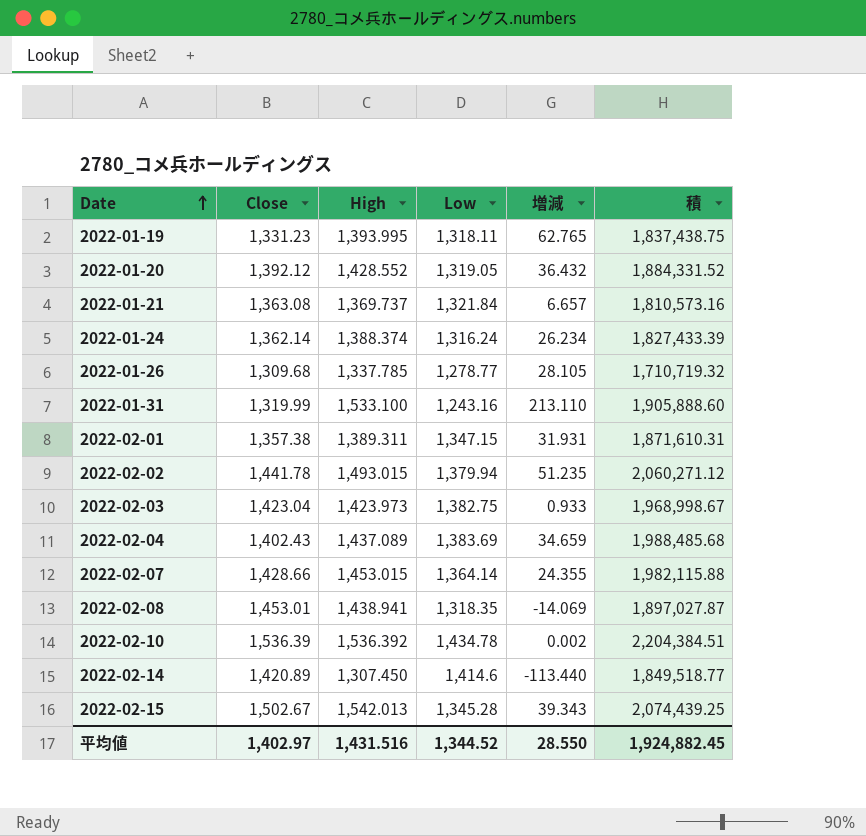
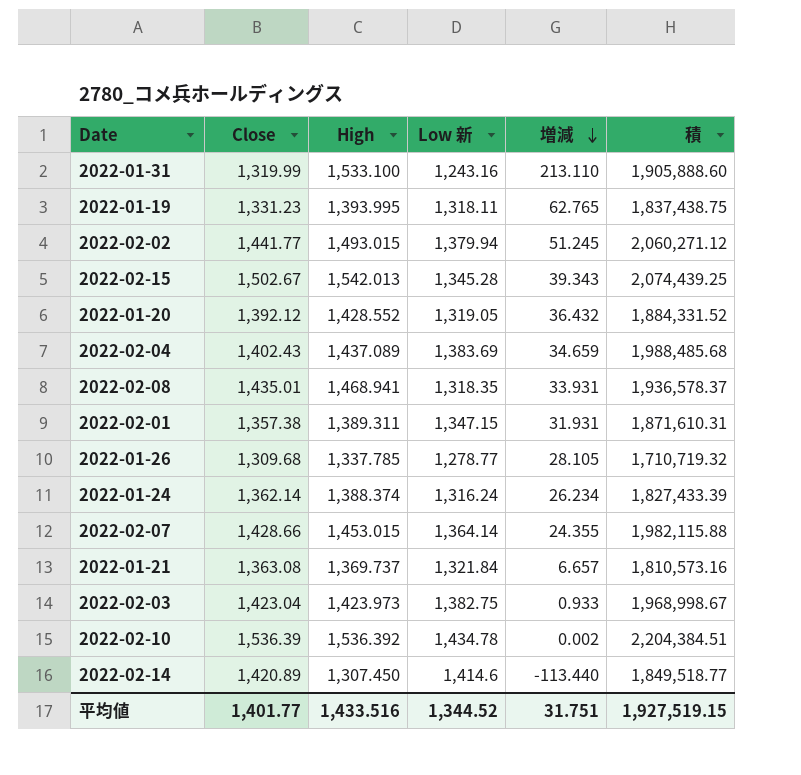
row order: Date ascending -> 増減 descending
column name: Low -> Low 新
2022-02-02 | Close: 1,441.78 -> 1,441.77
2022-02-02 | 増減: 51.235 -> 51.245
2022-02-08 | Close: 1,453.01 -> 1,435.01
2022-02-08 | High: 1,438.941 -> 1,468.941
2022-02-08 | 増減: -14.069 -> 33.931
2022-02-08 | 積: 1,897,027.87 -> 1,936,578.37
平均値 | Close: 1,402.97 -> 1,401.77
平均値 | High: 1,431.516 -> 1,433.516
平均値 | 増減: 28.550 -> 31.751
平均値 | 積: 1,924,882.45 -> 1,927,519.15

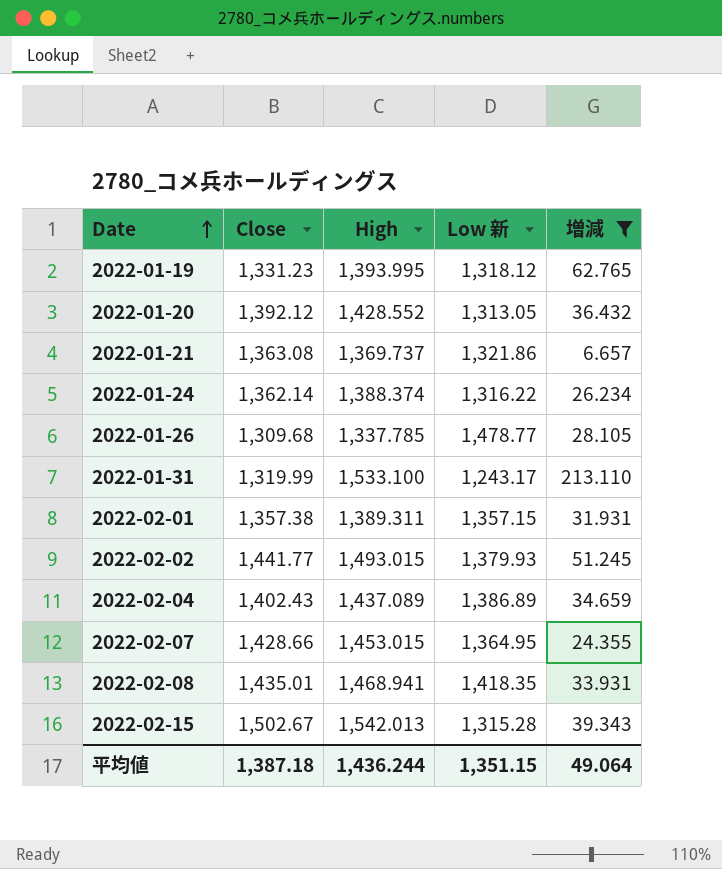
filter: none -> 増減 >= 6.657
row order: 増減 descending -> Date ascending
column 積 | formula: [High] * [Low 新] -> none
2022-01-19 | Low 新: 1,318.11 -> 1,318.12
2022-01-20 | Low 新: 1,319.05 -> 1,313.05
2022-01-21 | Low 新: 1,321.84 -> 1,321.86
2022-01-24 | Low 新: 1,316.24 -> 1,316.22
2022-01-26 | Low 新: 1,278.77 -> 1,478.77
2022-01-31 | Low 新: 1,243.16 -> 1,243.17
2022-02-01 | Low 新: 1,347.15 -> 1,357.15
2022-02-02 | Low 新: 1,379.94 -> 1,379.93
2022-02-04 | Low 新: 1,383.69 -> 1,386.89
2022-02-07 | Low 新: 1,364.14 -> 1,364.95
2022-02-08 | Low 新: 1,318.35 -> 1,418.35
2022-02-15 | Low 新: 1,345.28 -> 1,315.28
平均値 | Close: 1,401.77 -> 1,387.18
平均値 | High: 1,433.516 -> 1,436.244
平均値 | Low 新: 1,344.52 -> 1,351.15
平均値 | 増減: 31.751 -> 49.064

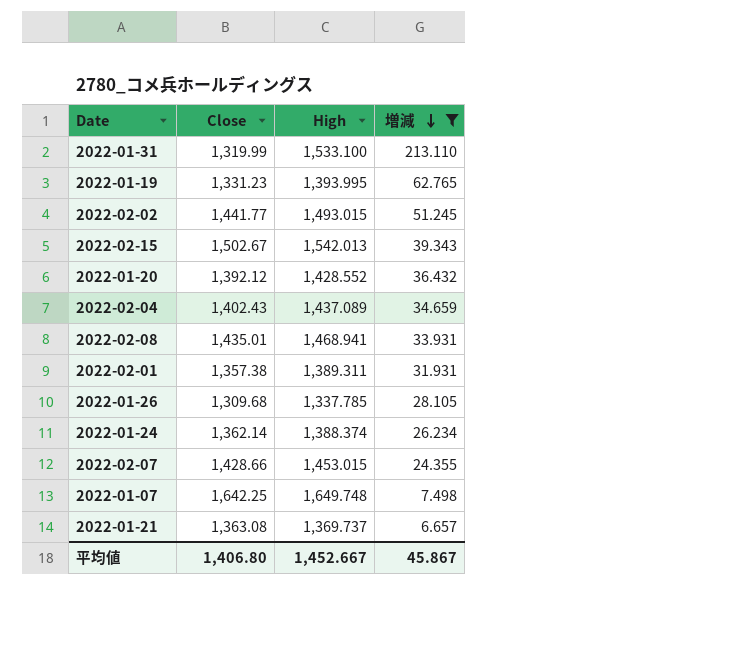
row order: Date ascending -> 増減 descending
column Low 新 | position: 4 -> none
row 2022-01-07: none -> 1,642.25 | 1,649.748 | 7.498
平均値 | Close: 1,387.18 -> 1,406.80
平均値 | High: 1,436.244 -> 1,452.667
平均値 | 増減: 49.064 -> 45.867

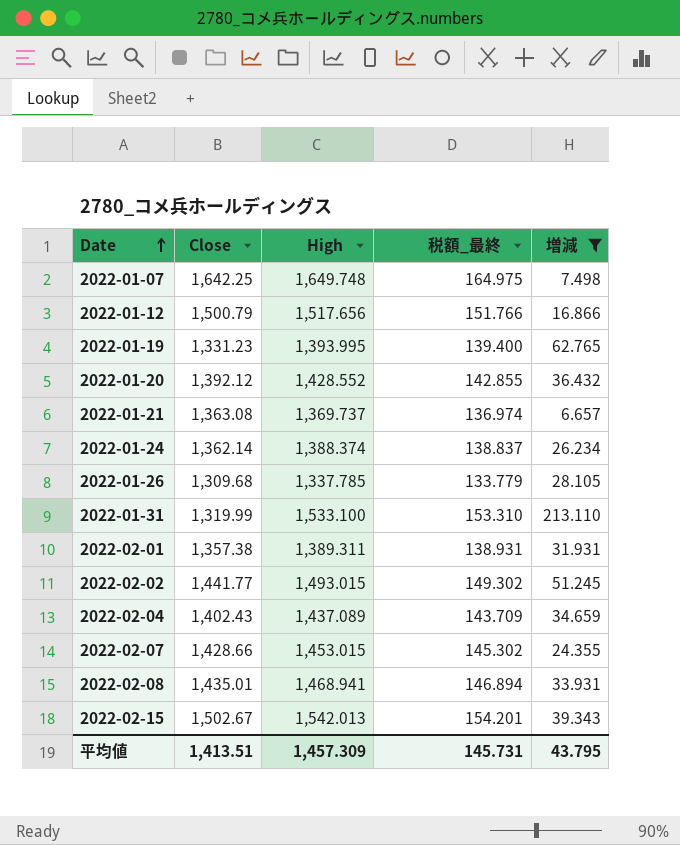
row order: 増減 descending -> Date ascending
column 税額_最終 | formula: none -> [High] * 0.1
row 2022-01-12: none -> 1,500.79 | 1,517.656 | 151.766 | 16.866
平均値 | Close: 1,406.80 -> 1,413.51
平均値 | High: 1,452.667 -> 1,457.309
平均値 | 増減: 45.867 -> 43.795

